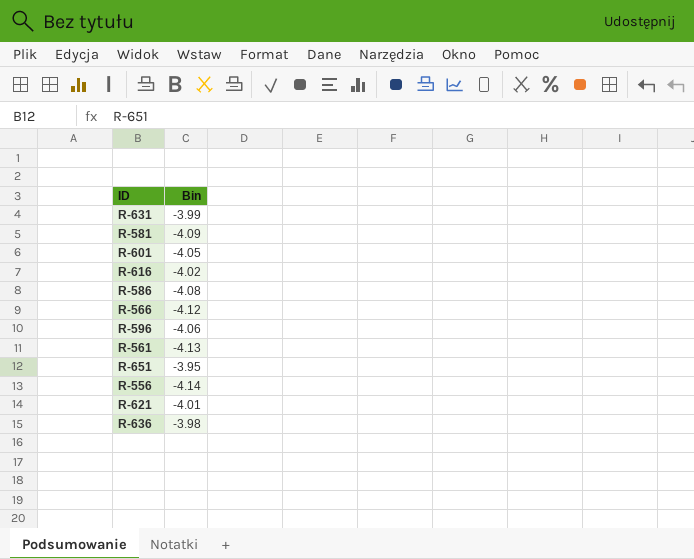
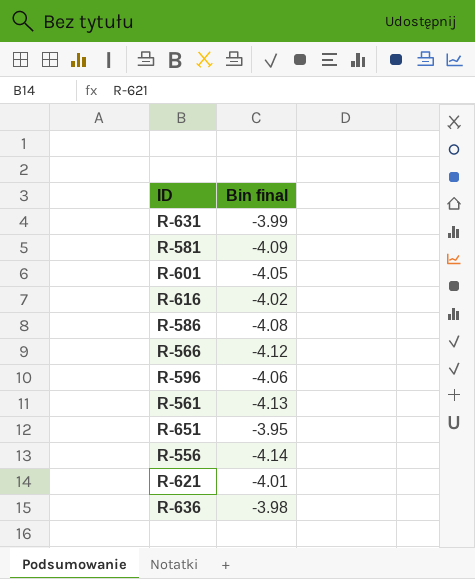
column name: Bin -> Bin final

